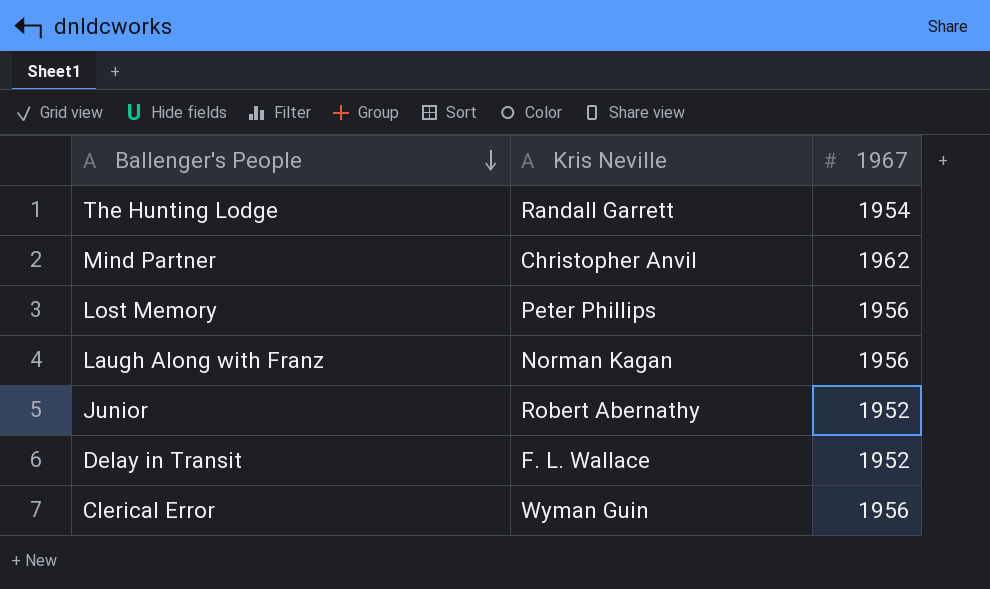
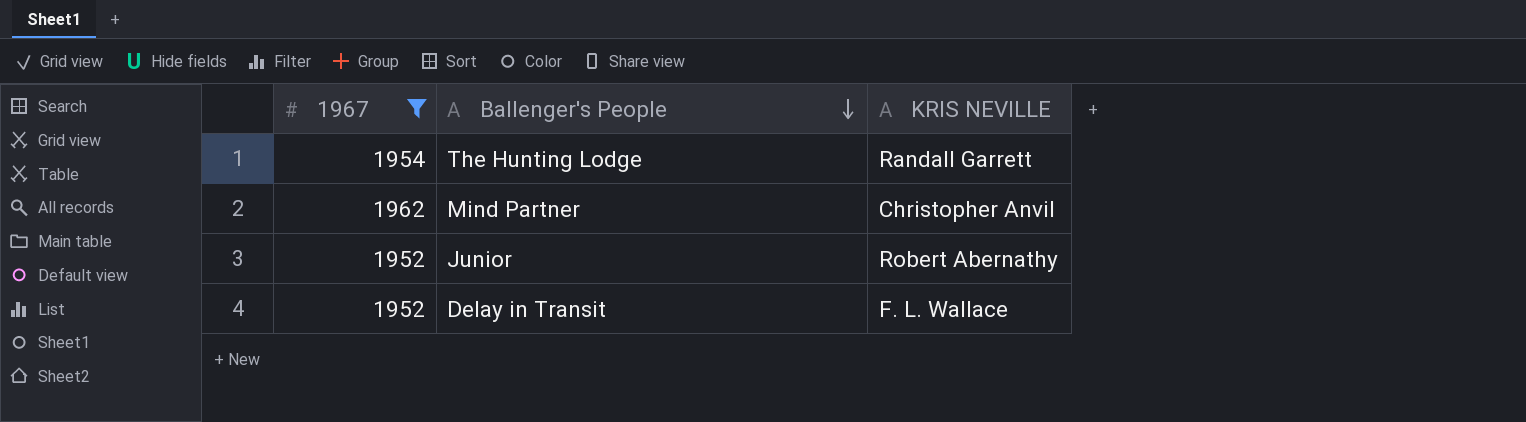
filter: none -> 1967 != 1956
column 1967 | position: 3 -> 1
column name: Kris Neville -> KRIS NEVILLE

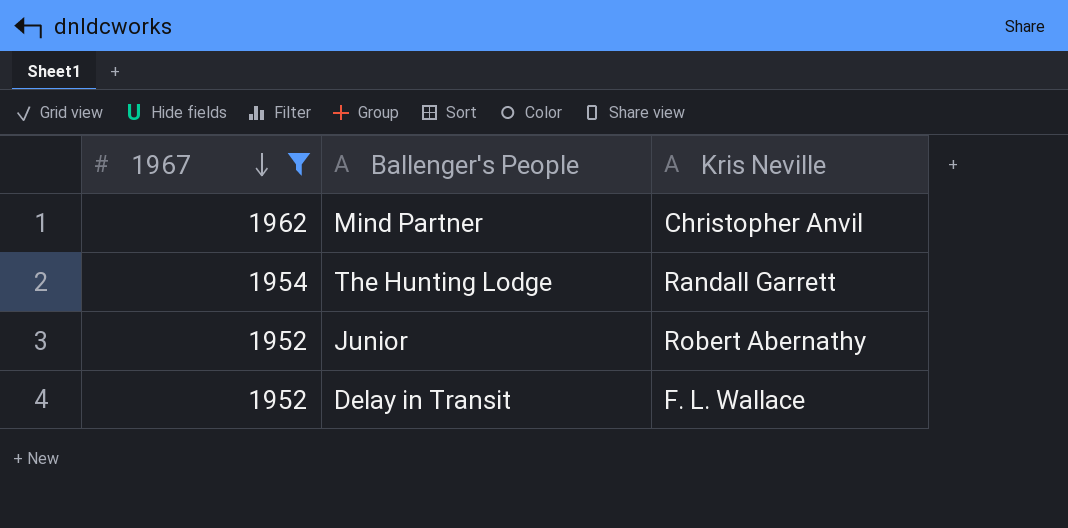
row order: Ballenger's People descending -> 1967 descending
column name: KRIS NEVILLE -> Kris Neville

